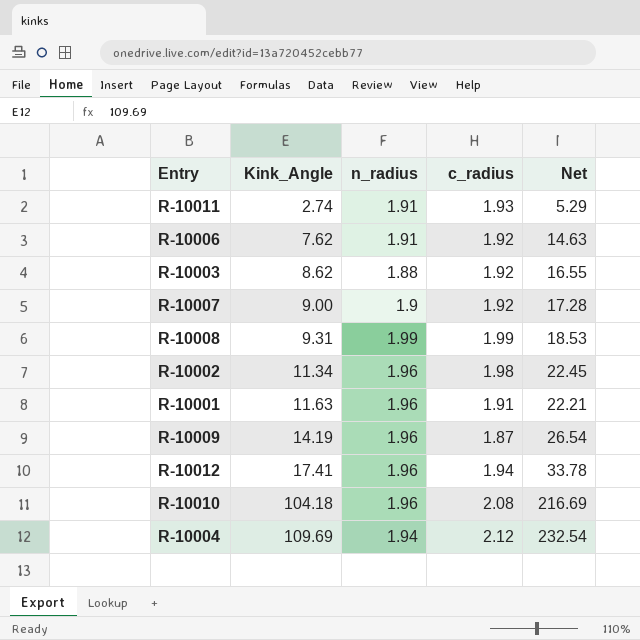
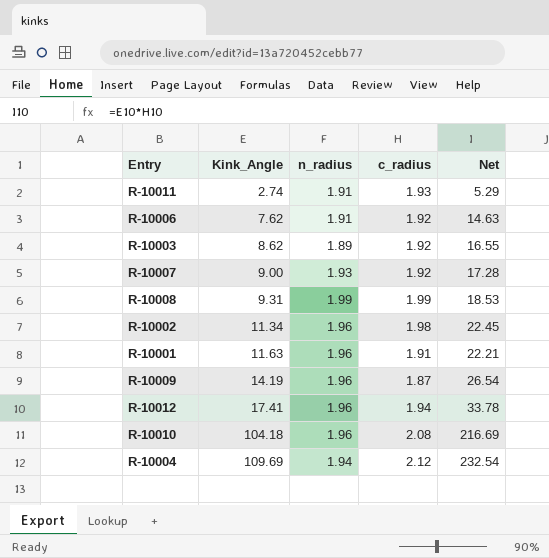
R-10003 | n_radius: 1.88 -> 1.89
R-10007 | n_radius: 1.9 -> 1.93

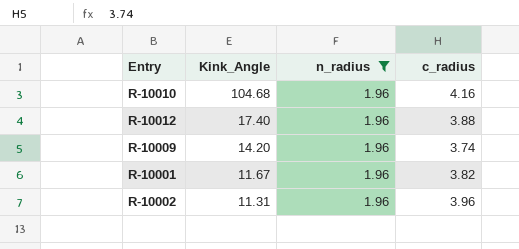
filter: none -> n_radius = 1.96
row order: Kink_Angle ascending -> Kink_Angle descending
column Net | formula: [Kink_Angle] * [c_radius] -> none
R-10010 | Kink_Angle: 104.18 -> 104.68
R-10010 | c_radius: 2.08 -> 4.16
R-10012 | Kink_Angle: 17.41 -> 17.40
R-10012 | c_radius: 1.94 -> 3.88
R-10009 | Kink_Angle: 14.19 -> 14.20
R-10009 | c_radius: 1.87 -> 3.74
R-10001 | Kink_Angle: 11.63 -> 11.67
R-10001 | c_radius: 1.91 -> 3.82
R-10002 | Kink_Angle: 11.34 -> 11.31
R-10002 | c_radius: 1.98 -> 3.96

